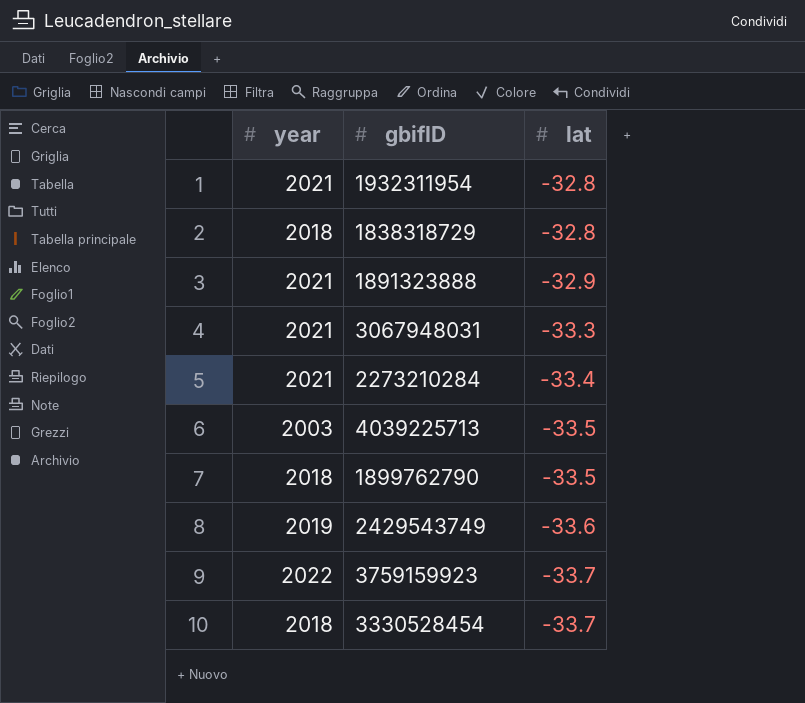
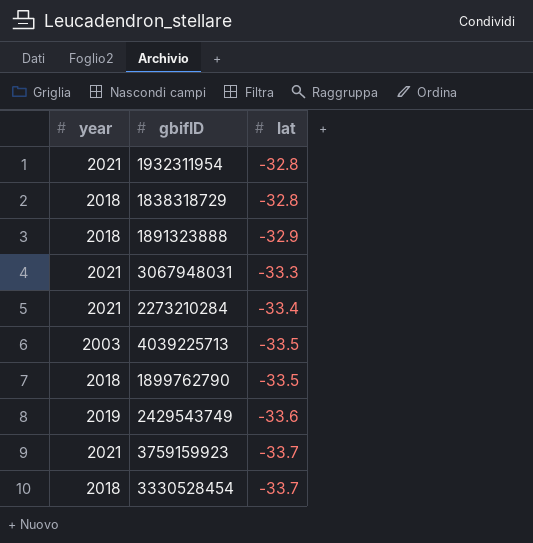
1891323888 | year: 2021 -> 2018
3759159923 | year: 2022 -> 2021

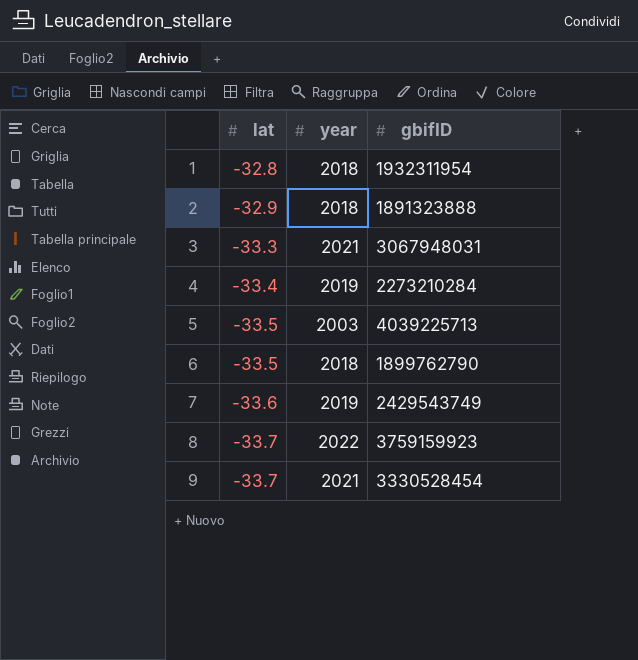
column lat | position: 3 -> 1
row 1838318729: 2018 | -32.8 -> none
1932311954 | year: 2021 -> 2018
2273210284 | year: 2021 -> 2019
3759159923 | year: 2021 -> 2022
3330528454 | year: 2018 -> 2021

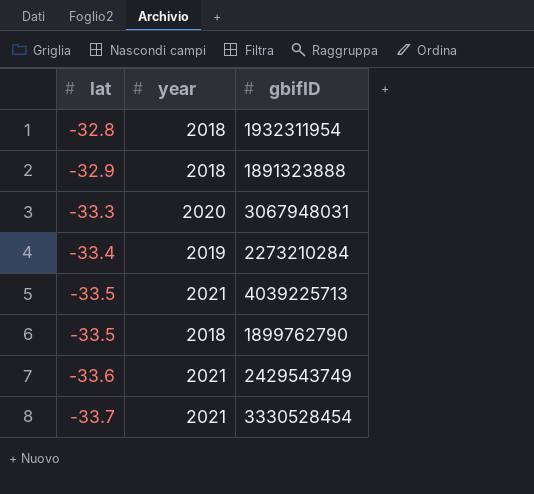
row 3759159923: -33.7 | 2022 -> none
3067948031 | year: 2021 -> 2020
4039225713 | year: 2003 -> 2021
2429543749 | year: 2019 -> 2021

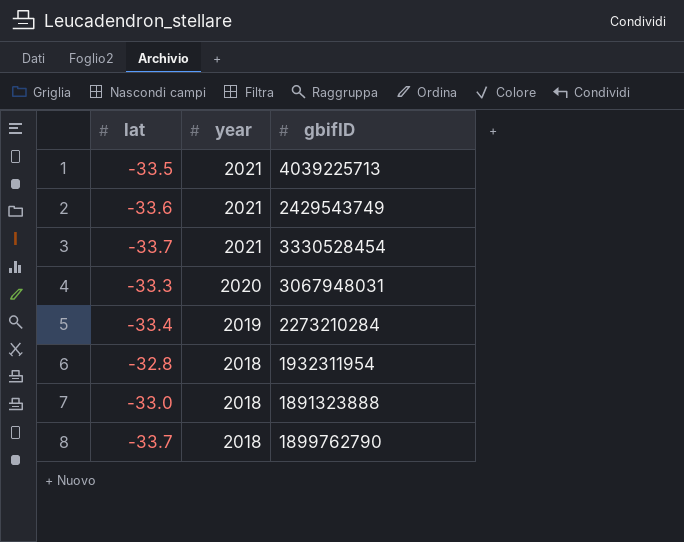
row order: lat descending -> year descending
1891323888 | lat: -32.9 -> -33.0
1899762790 | lat: -33.5 -> -33.7

